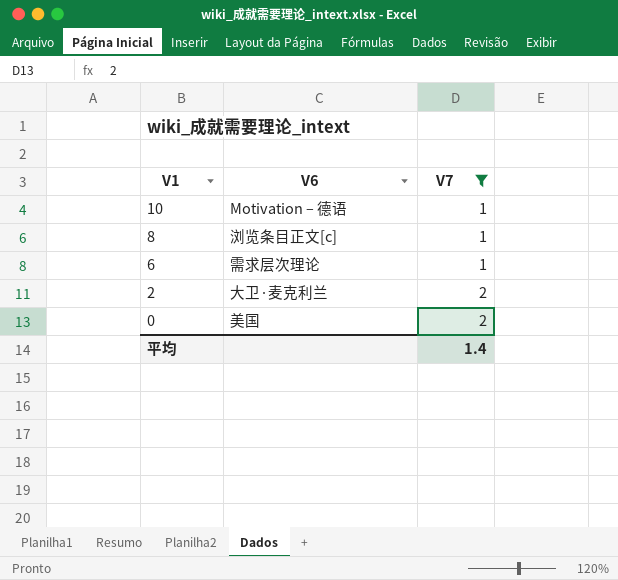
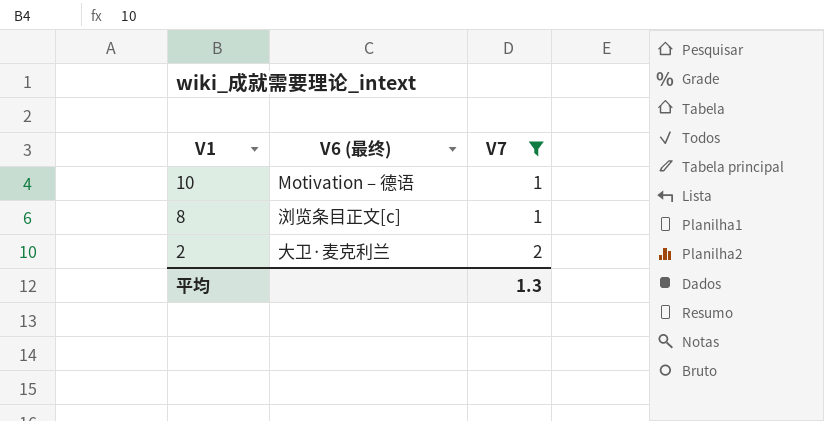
column name: V6 -> V6 (最终)
row 6: 需求层次理论 | 1 -> none
row 0: 美国 | 2 -> none
平均 | V7: 1.4 -> 1.3

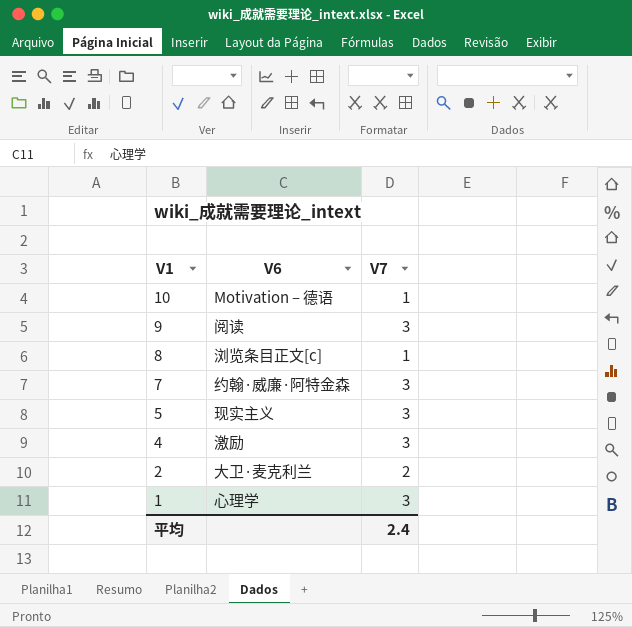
filter: V7 != 3 -> none
column name: V6 (最终) -> V6
平均 | V7: 1.3 -> 2.4

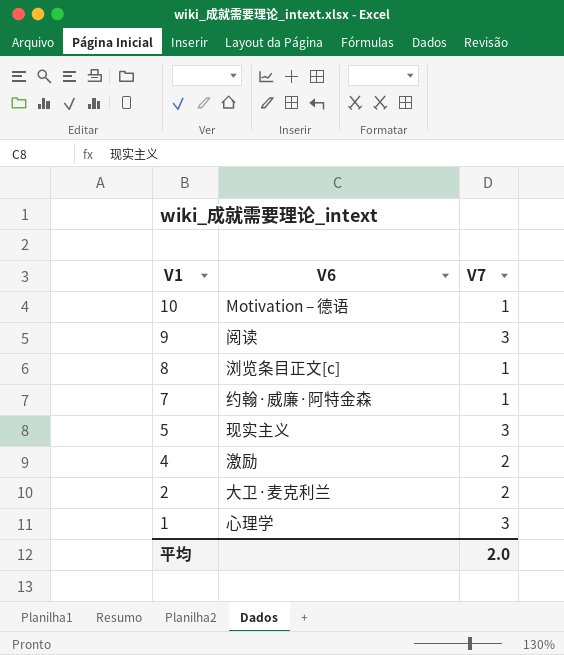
7 | V7: 3 -> 1
4 | V7: 3 -> 2
平均 | V7: 2.4 -> 2.0

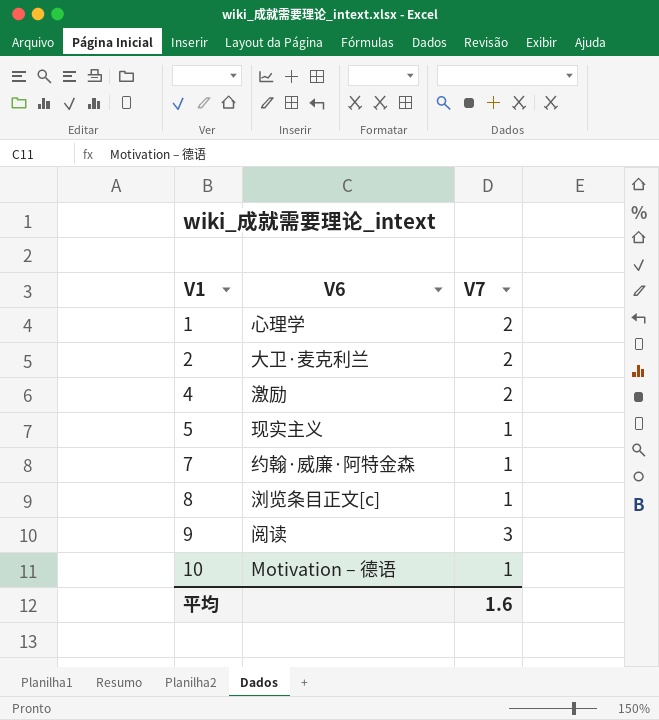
row order: V1 descending -> V1 ascending
1 | V7: 3 -> 2
5 | V7: 3 -> 1
平均 | V7: 2.0 -> 1.6

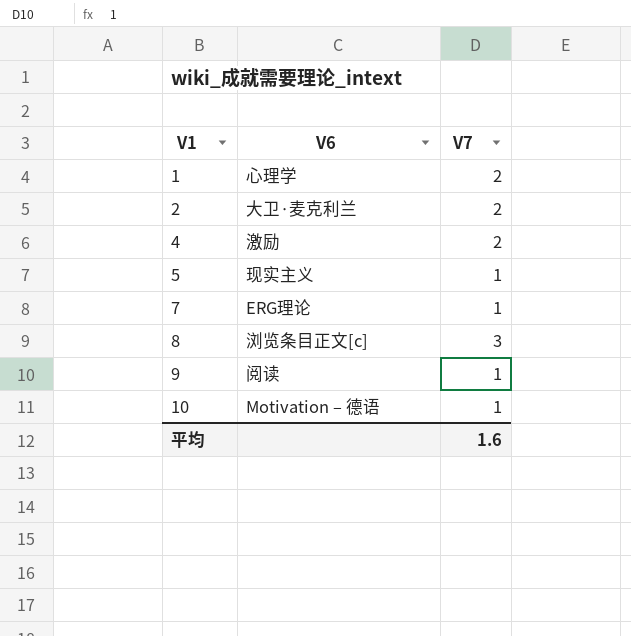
7 | V6: 约翰·威廉·阿特金森 -> ERG理论
8 | V7: 1 -> 3
9 | V7: 3 -> 1

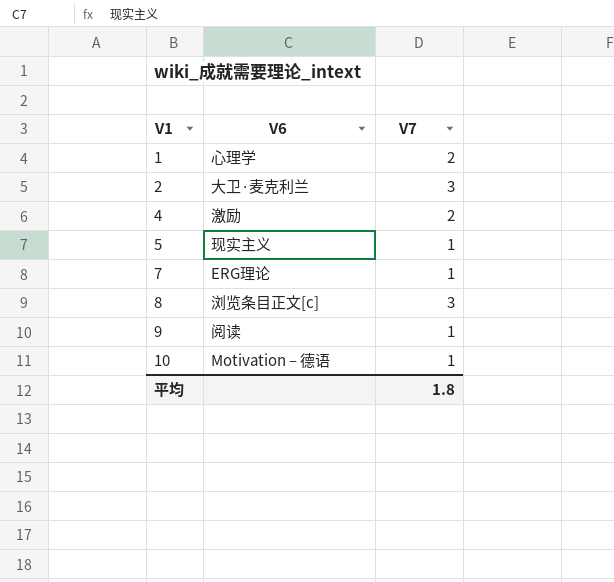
2 | V7: 2 -> 3
平均 | V7: 1.6 -> 1.8

